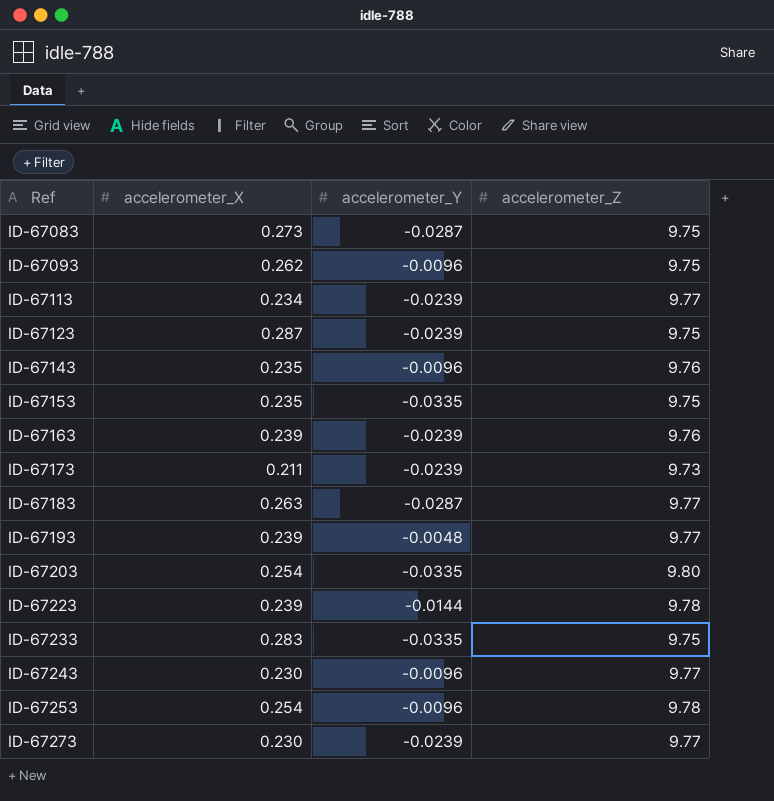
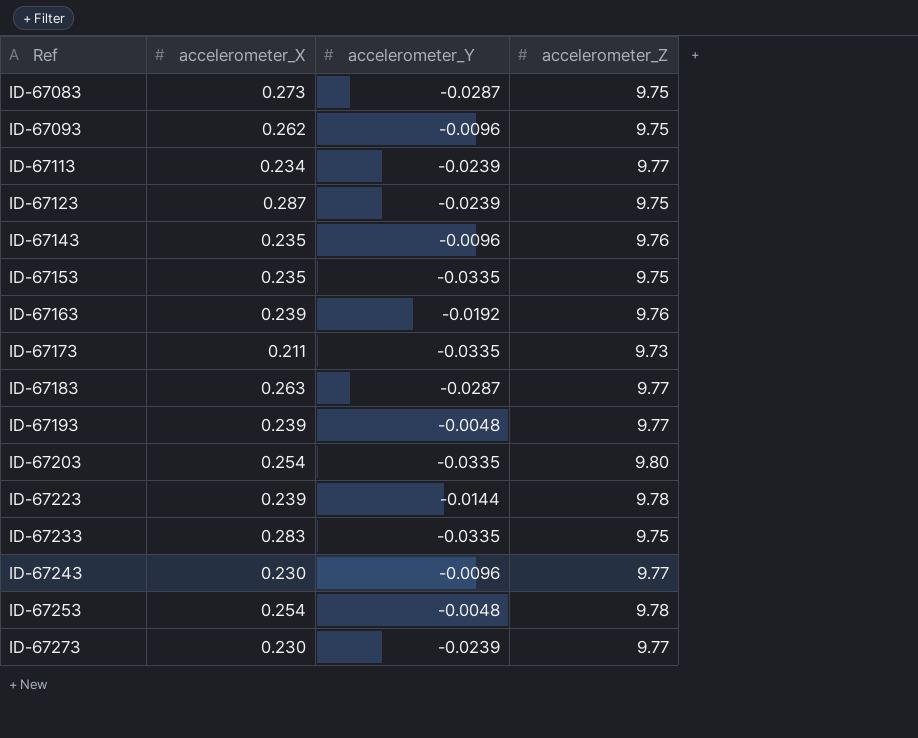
ID-67163 | accelerometer_Y: -0.0239 -> -0.0192
ID-67173 | accelerometer_Y: -0.0239 -> -0.0335
ID-67253 | accelerometer_Y: -0.0096 -> -0.0048

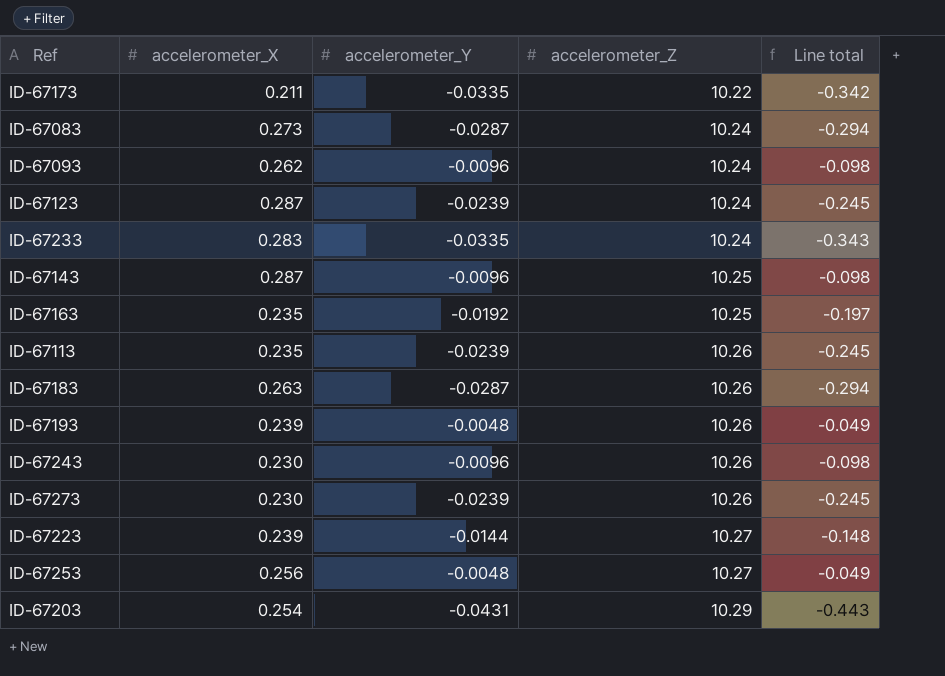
row order: Ref ascending -> accelerometer_Z ascending
column Line total | formula: none -> [accelerometer_Y] * [accelerometer_Z]
row ID-67153: 0.235 | -0.0335 | 9.75 -> none
ID-67173 | accelerometer_Z: 9.73 -> 10.22
ID-67083 | accelerometer_Z: 9.75 -> 10.24
ID-67093 | accelerometer_Z: 9.75 -> 10.24
ID-67123 | accelerometer_Z: 9.75 -> 10.24
ID-67233 | accelerometer_Z: 9.75 -> 10.24
ID-67143 | accelerometer_X: 0.235 -> 0.287
ID-67143 | accelerometer_Z: 9.76 -> 10.25
ID-67163 | accelerometer_X: 0.239 -> 0.235
ID-67163 | accelerometer_Z: 9.76 -> 10.25
ID-67113 | accelerometer_X: 0.234 -> 0.235
ID-67113 | accelerometer_Z: 9.77 -> 10.26
ID-67183 | accelerometer_Z: 9.77 -> 10.26
ID-67193 | accelerometer_Z: 9.77 -> 10.26
ID-67243 | accelerometer_Z: 9.77 -> 10.26
ID-67273 | accelerometer_Z: 9.77 -> 10.26
ID-67223 | accelerometer_Z: 9.78 -> 10.27
ID-67253 | accelerometer_X: 0.254 -> 0.256
ID-67253 | accelerometer_Z: 9.78 -> 10.27
ID-67203 | accelerometer_Y: -0.0335 -> -0.0431
ID-67203 | accelerometer_Z: 9.80 -> 10.29

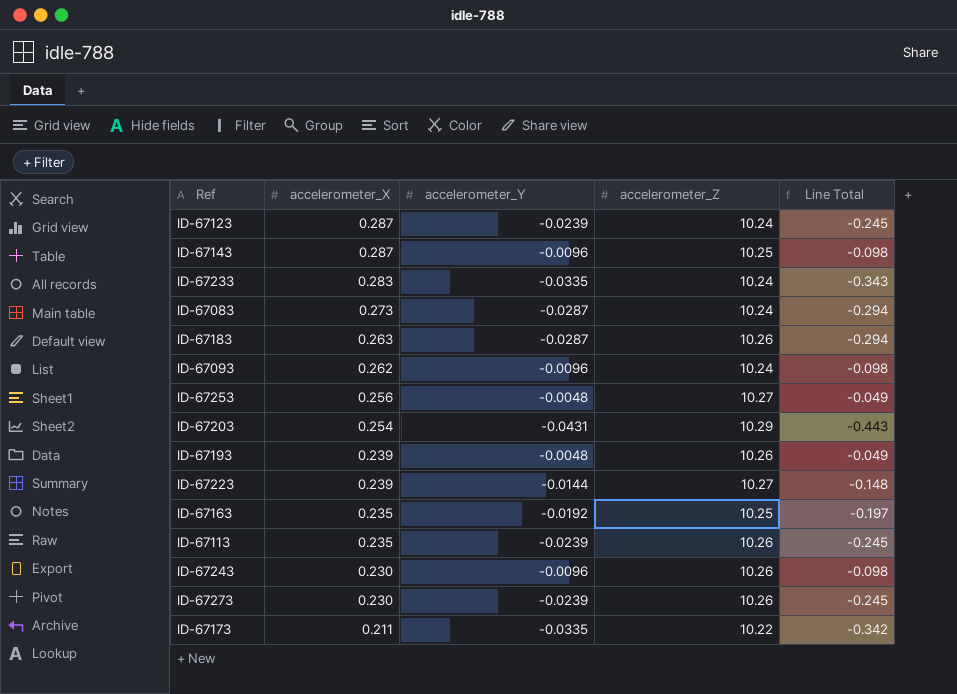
row order: accelerometer_Z ascending -> accelerometer_X descending
column name: Line total -> Line Total

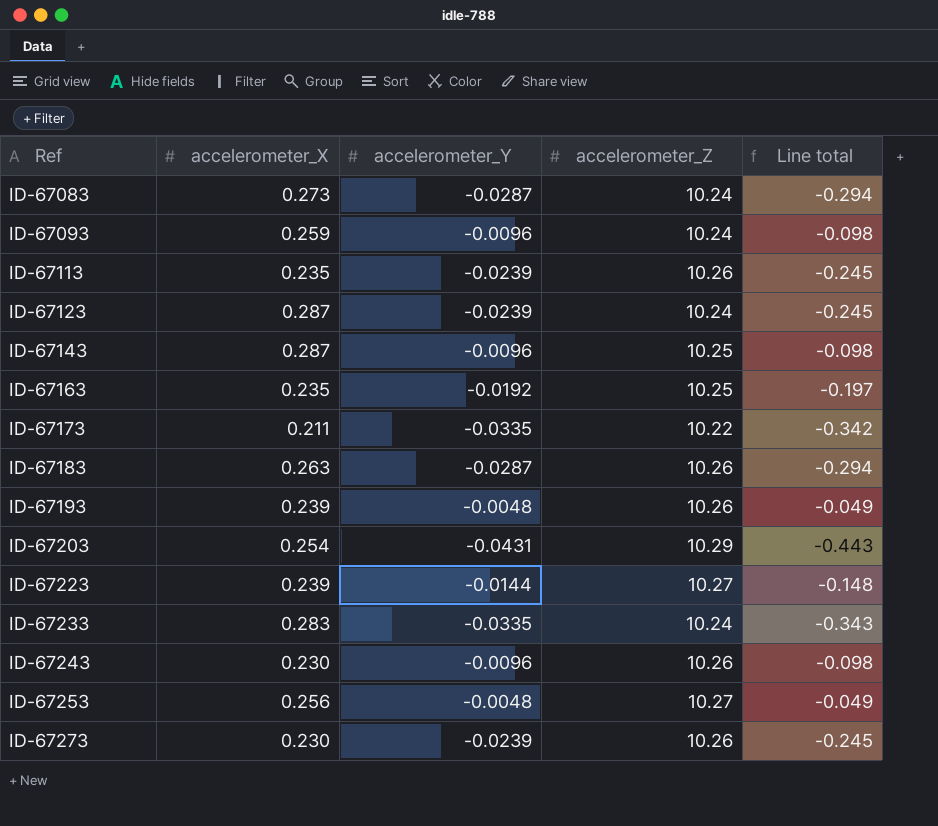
row order: accelerometer_X descending -> Ref ascending
column name: Line Total -> Line total
ID-67093 | accelerometer_X: 0.262 -> 0.259

